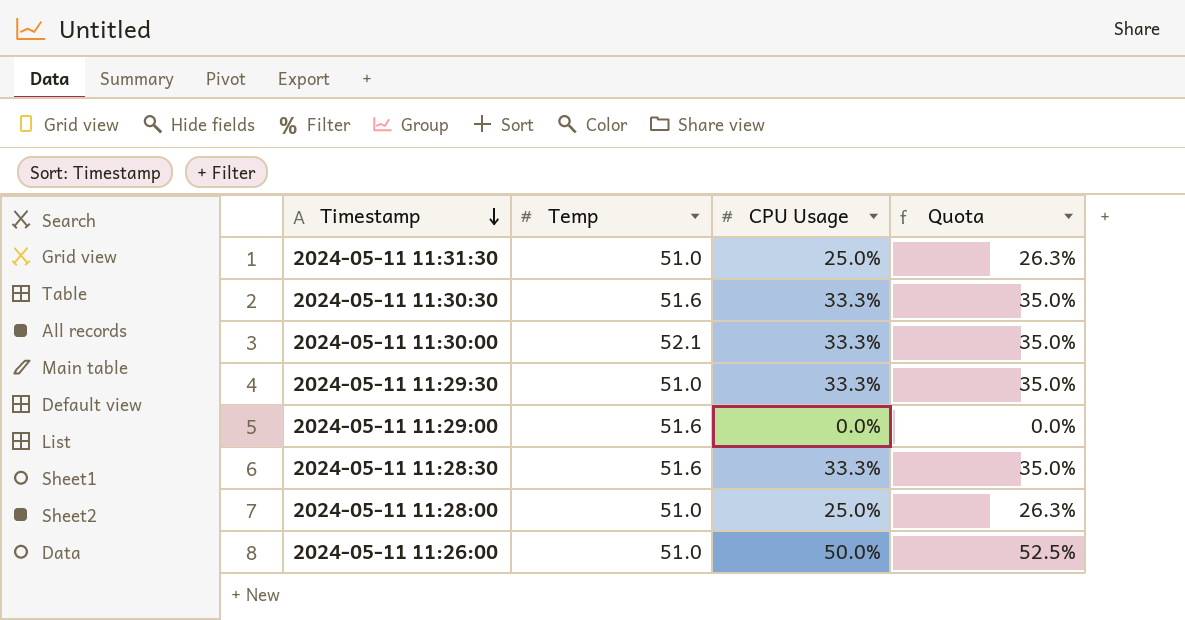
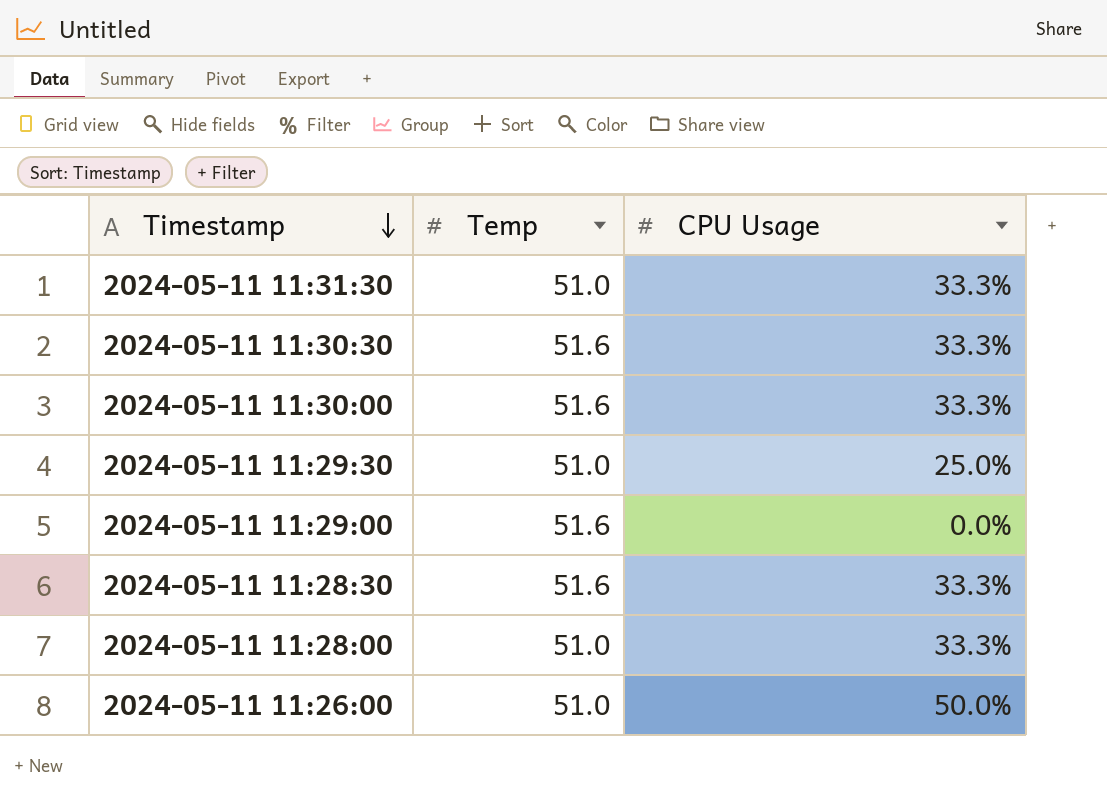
column Quota | formula: [CPU Usage] * 1.05 -> none
2024-05-11 11:31:30 | CPU Usage: 25.0% -> 33.3%
2024-05-11 11:30:00 | Temp: 52.1 -> 51.6
2024-05-11 11:29:30 | CPU Usage: 33.3% -> 25.0%
2024-05-11 11:28:00 | CPU Usage: 25.0% -> 33.3%

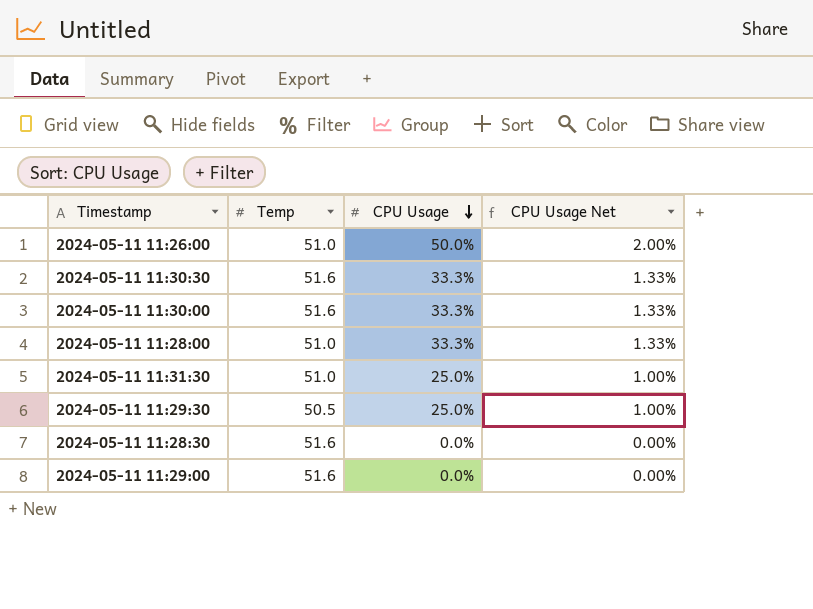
row order: Timestamp descending -> CPU Usage descending
column CPU Usage Net | formula: none -> [CPU Usage] * 0.04
2024-05-11 11:31:30 | CPU Usage: 33.3% -> 25.0%
2024-05-11 11:29:30 | Temp: 51.0 -> 50.5
2024-05-11 11:28:30 | CPU Usage: 33.3% -> 0.0%

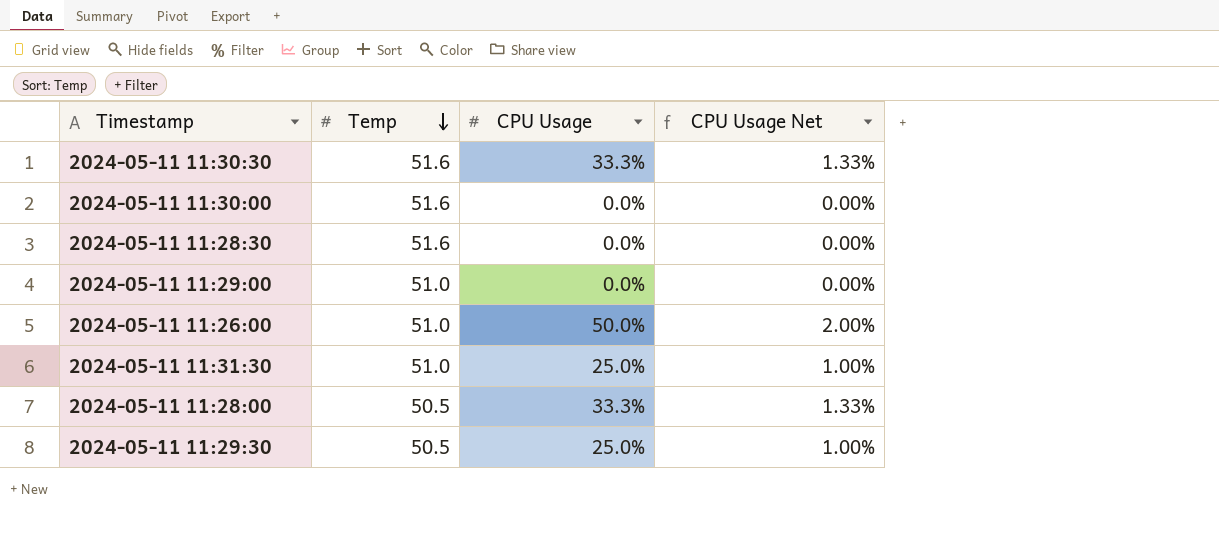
row order: CPU Usage descending -> Temp descending
2024-05-11 11:30:00 | CPU Usage: 33.3% -> 0.0%
2024-05-11 11:30:00 | CPU Usage Net: 1.33% -> 0.00%
2024-05-11 11:29:00 | Temp: 51.6 -> 51.0
2024-05-11 11:28:00 | Temp: 51.0 -> 50.5

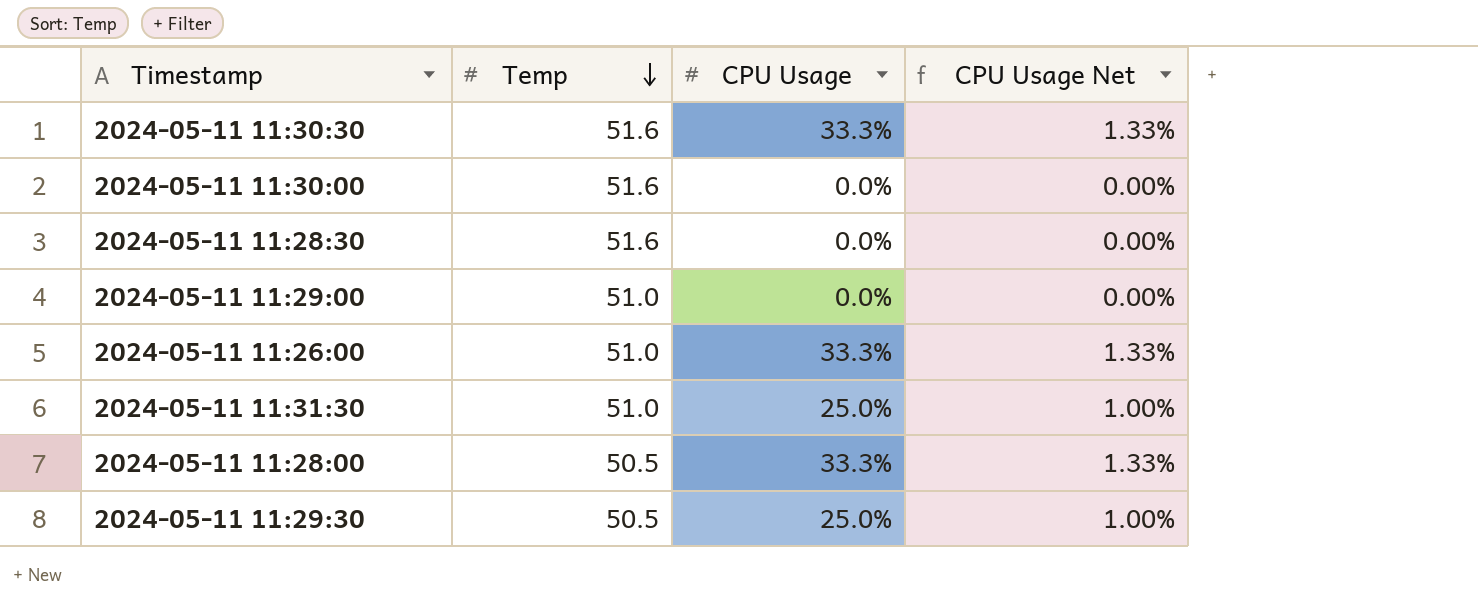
2024-05-11 11:26:00 | CPU Usage: 50.0% -> 33.3%
2024-05-11 11:26:00 | CPU Usage Net: 2.00% -> 1.33%

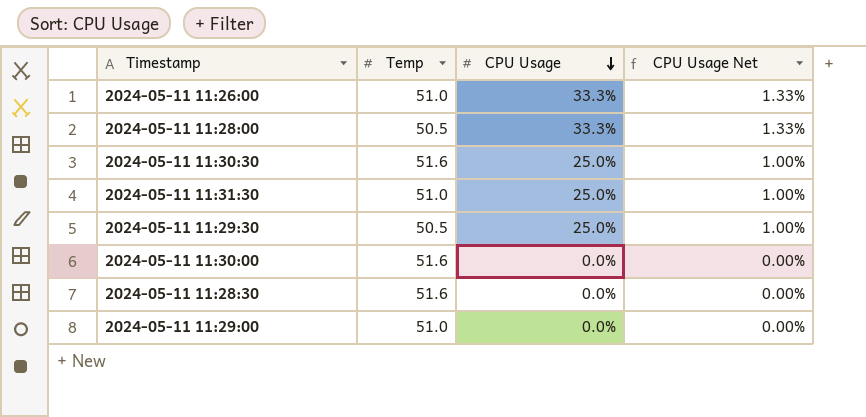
row order: Temp descending -> CPU Usage descending
2024-05-11 11:30:30 | CPU Usage: 33.3% -> 25.0%
2024-05-11 11:30:30 | CPU Usage Net: 1.33% -> 1.00%

